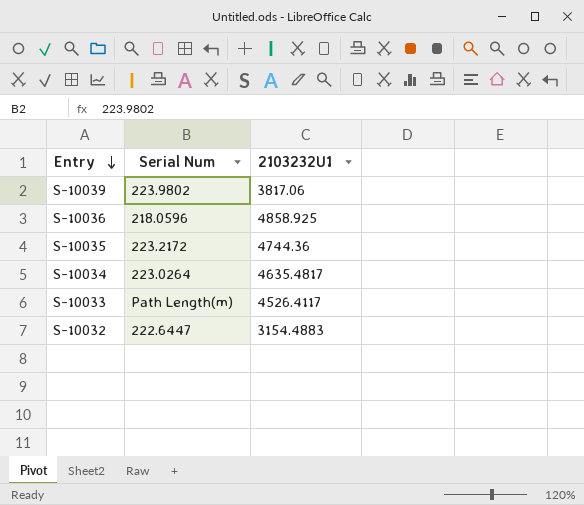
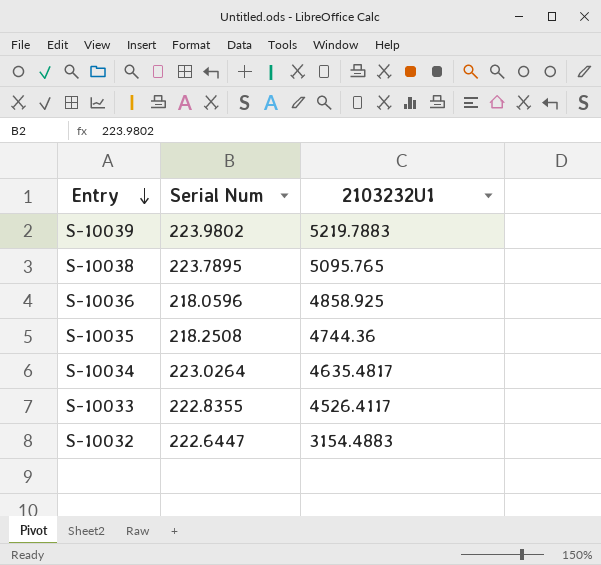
S-10039 | 2103232U1: 3817.06 -> 5219.7883
row S-10038: none -> 223.7895 | 5095.765
S-10035 | Serial Num: 223.2172 -> 218.2508
S-10033 | Serial Num: Path Length(m) -> 222.8355

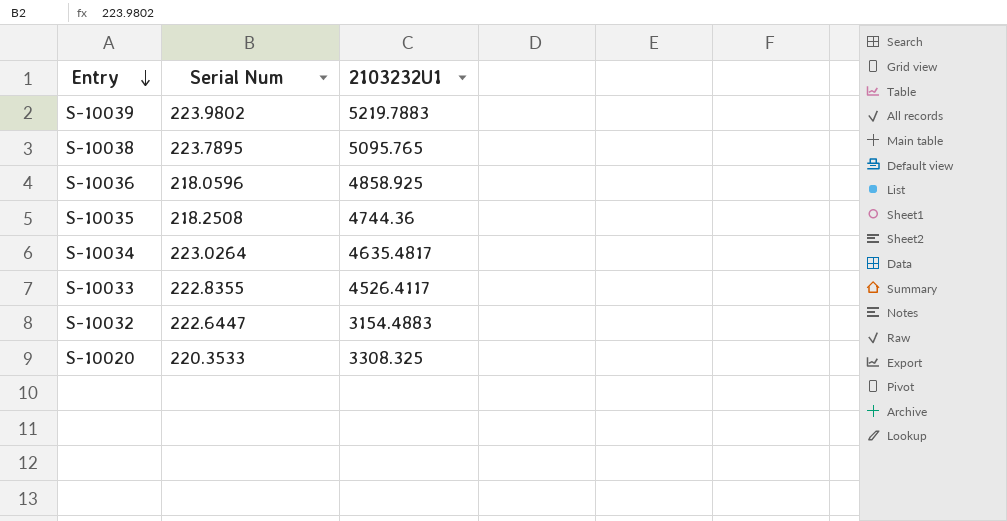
row S-10020: none -> 220.3533 | 3308.325

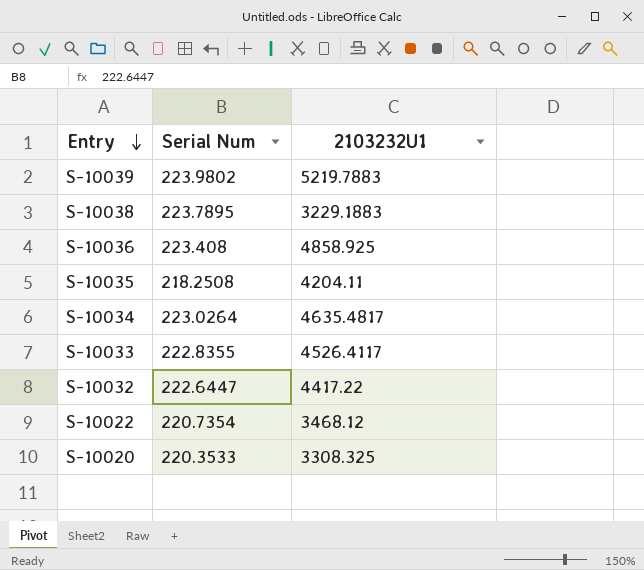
S-10038 | 2103232U1: 5095.765 -> 3229.1883
S-10036 | Serial Num: 218.0596 -> 223.408
S-10035 | 2103232U1: 4744.36 -> 4204.11
S-10032 | 2103232U1: 3154.4883 -> 4417.22
row S-10022: none -> 220.7354 | 3468.12

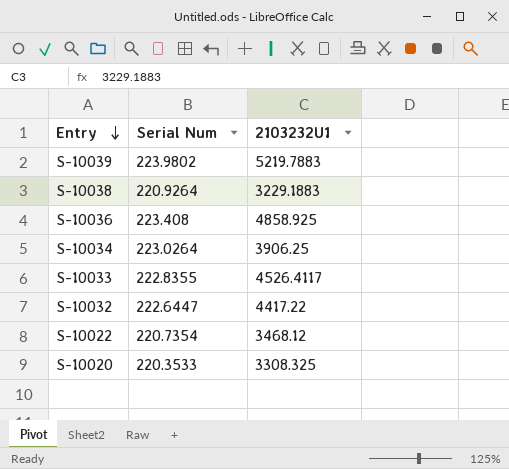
row S-10035: 218.2508 | 4204.11 -> none
S-10038 | Serial Num: 223.7895 -> 220.9264
S-10034 | 2103232U1: 4635.4817 -> 3906.25

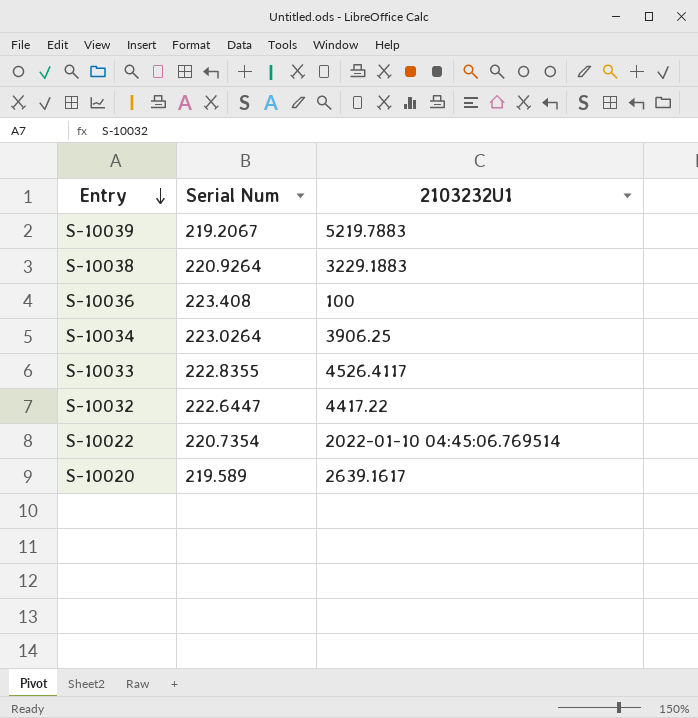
S-10039 | Serial Num: 223.9802 -> 219.2067
S-10036 | 2103232U1: 4858.925 -> 100
S-10022 | 2103232U1: 3468.12 -> 2022-01-10 04:45:06.769514
S-10020 | Serial Num: 220.3533 -> 219.589
S-10020 | 2103232U1: 3308.325 -> 2639.1617

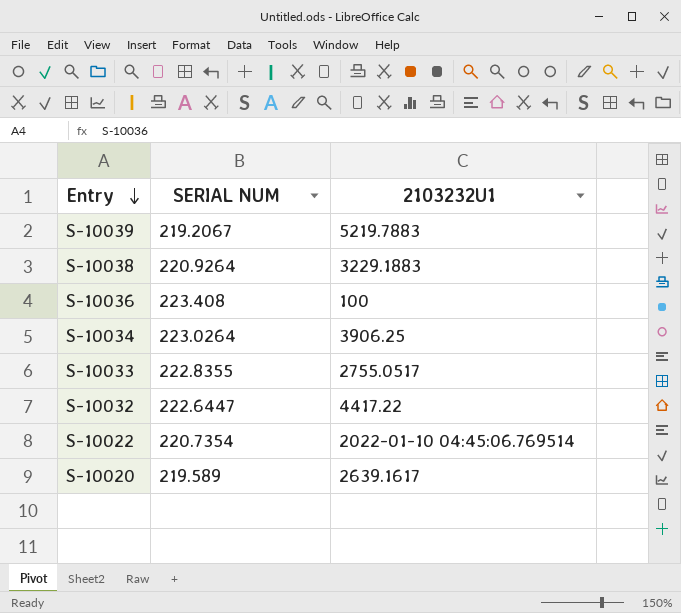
column name: Serial Num -> SERIAL NUM
S-10033 | 2103232U1: 4526.4117 -> 2755.0517

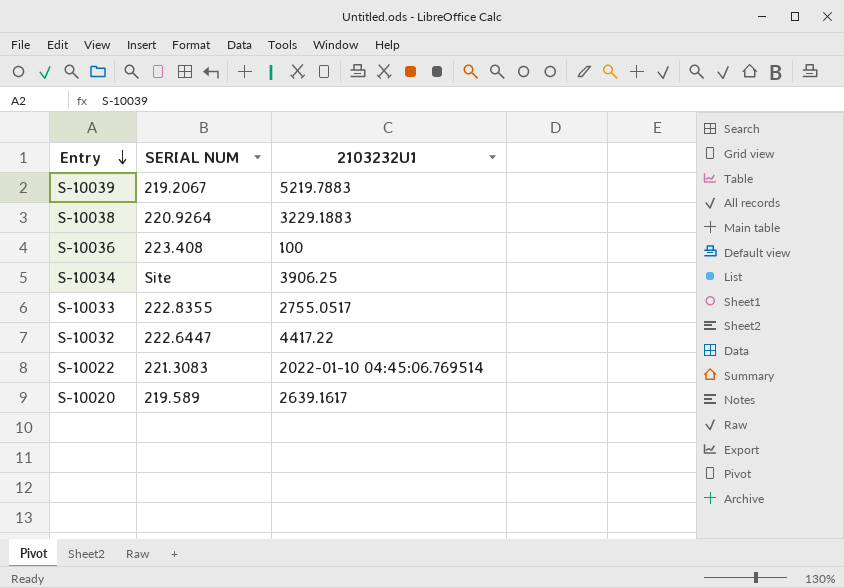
S-10034 | SERIAL NUM: 223.0264 -> Site
S-10022 | SERIAL NUM: 220.7354 -> 221.3083

